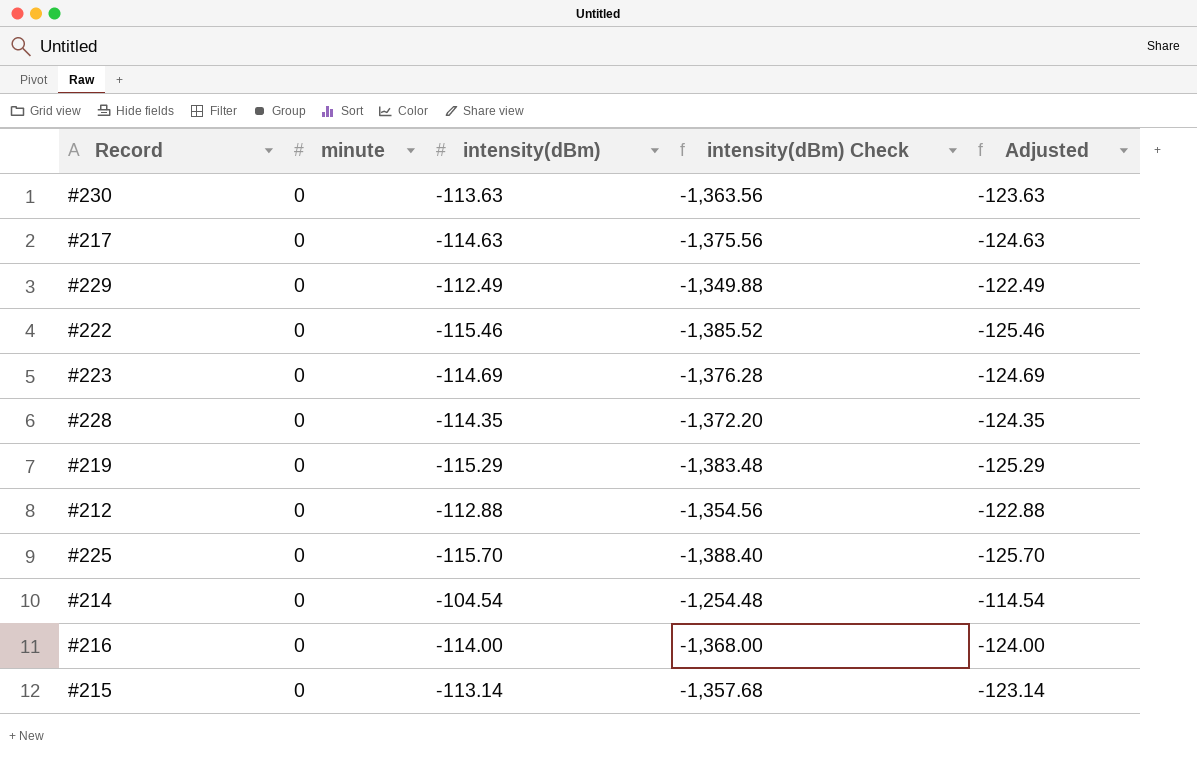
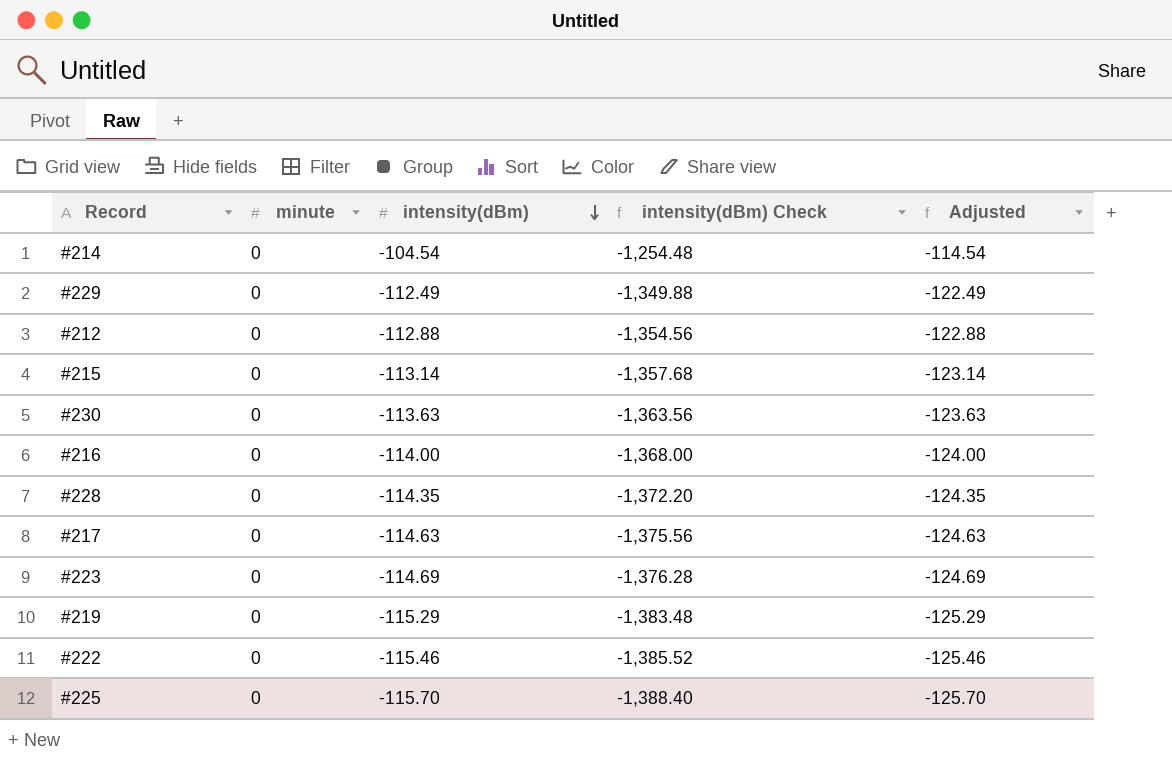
row order: none -> intensity(dBm) descending

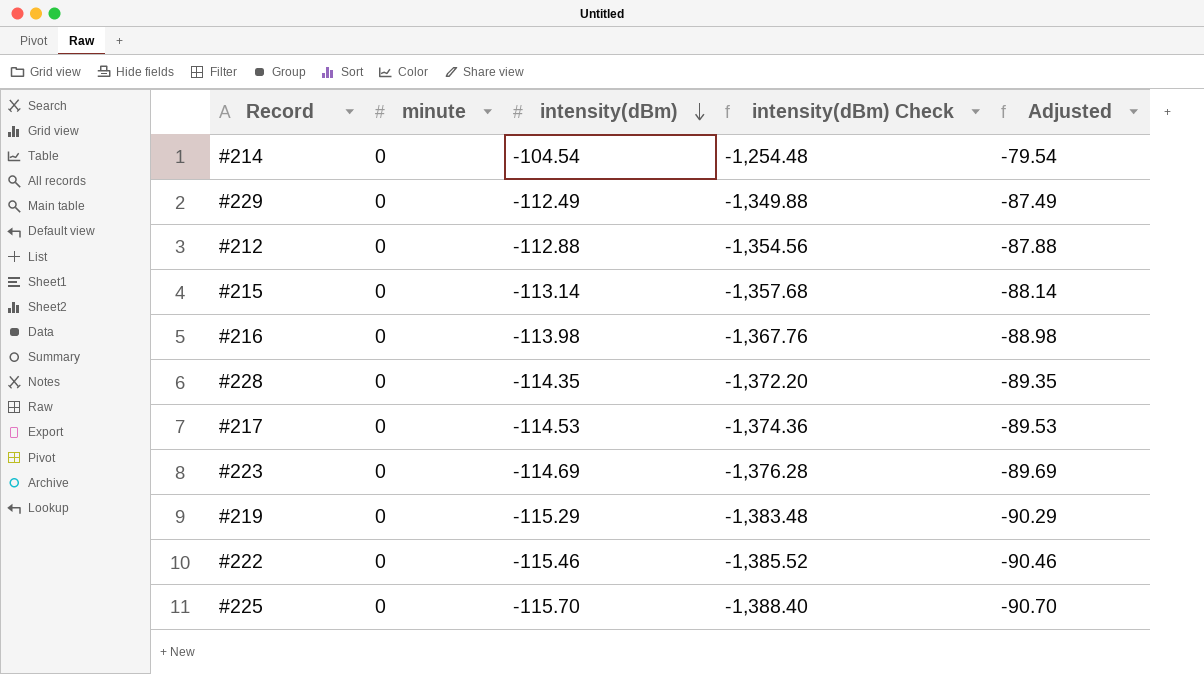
column Adjusted | formula: [intensity(dBm)] - 10 -> [intensity(dBm)] + 25
row #230: 0 | -113.63 | -1,363.56 | -123.63 -> none
#216 | intensity(dBm): -114.00 -> -113.98
#216 | intensity(dBm) Check: -1,368.00 -> -1,367.76
#217 | intensity(dBm): -114.63 -> -114.53
#217 | intensity(dBm) Check: -1,375.56 -> -1,374.36

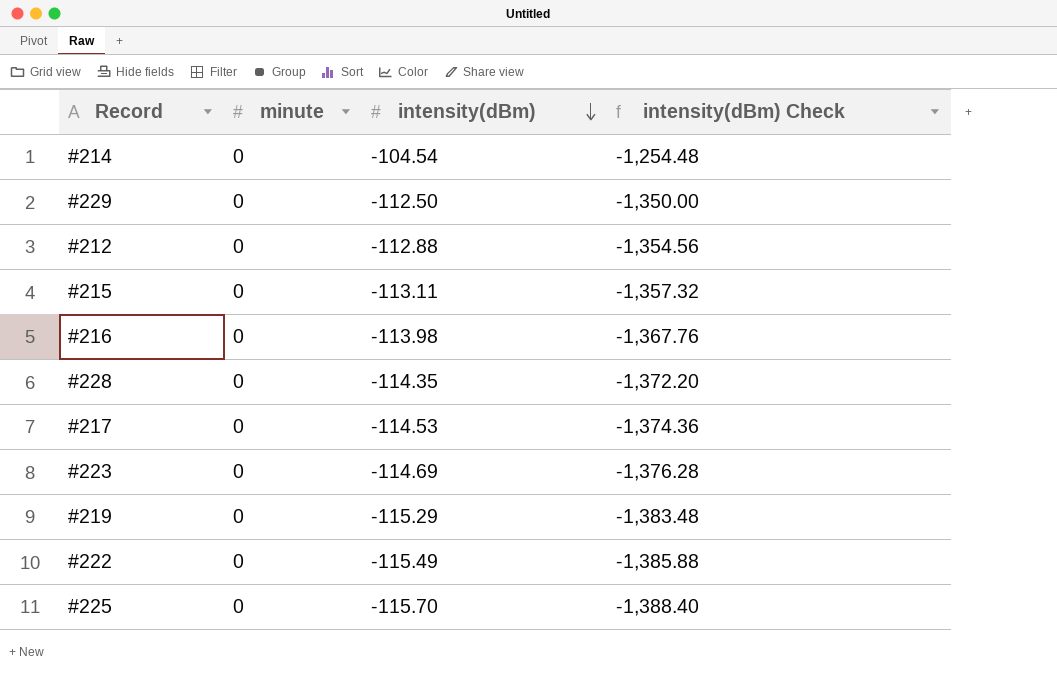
column Adjusted | formula: [intensity(dBm)] + 25 -> none
#229 | intensity(dBm): -112.49 -> -112.50
#229 | intensity(dBm) Check: -1,349.88 -> -1,350.00
#215 | intensity(dBm): -113.14 -> -113.11
#215 | intensity(dBm) Check: -1,357.68 -> -1,357.32
#222 | intensity(dBm): -115.46 -> -115.49
#222 | intensity(dBm) Check: -1,385.52 -> -1,385.88

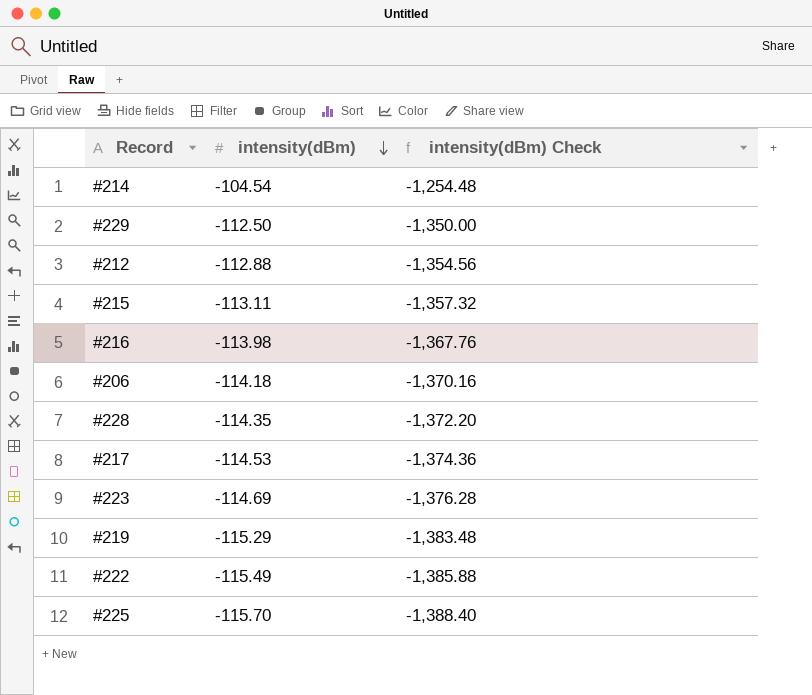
column minute | position: 2 -> none
row #206: none -> -114.18 | -1,370.16

